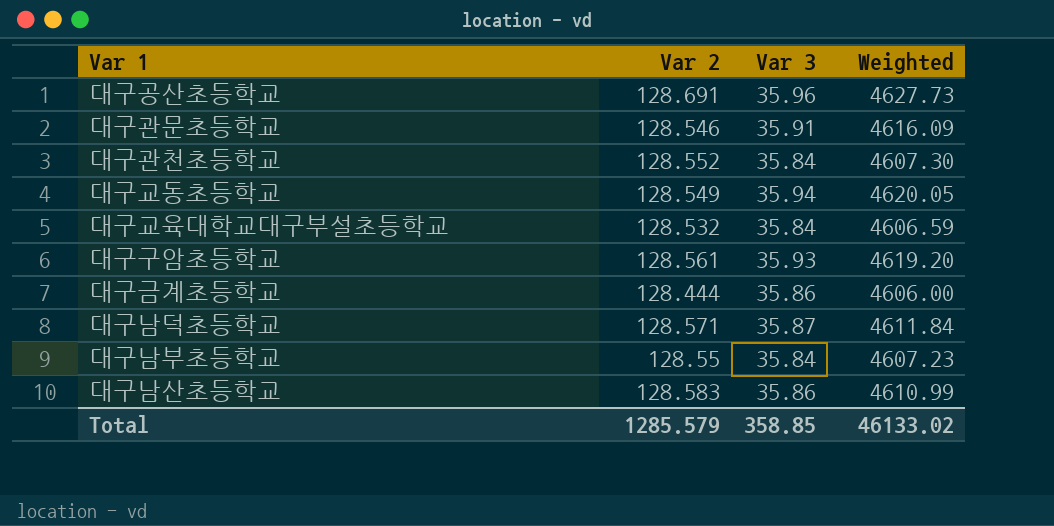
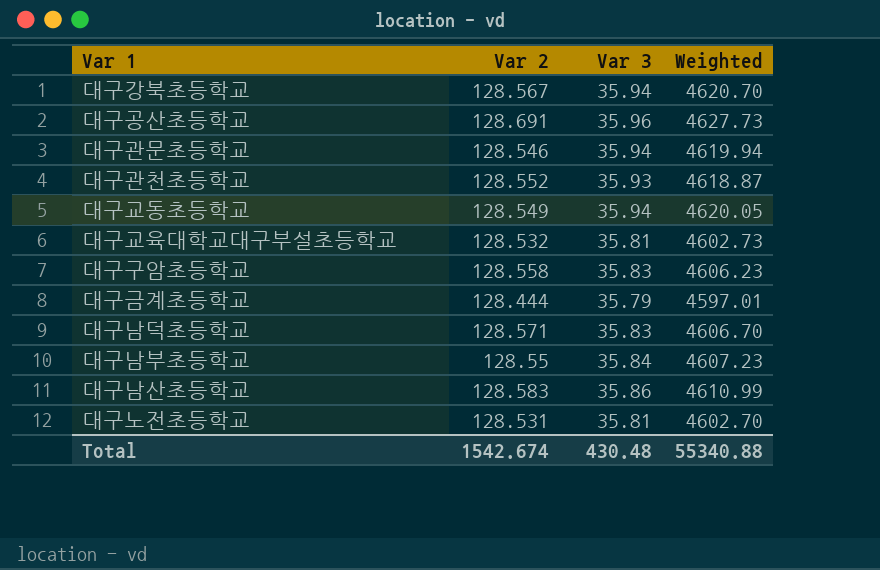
row 대구강북초등학교: none -> 128.567 | 35.94 | 4620.70
대구관문초등학교 | Var 3: 35.91 -> 35.94
대구관문초등학교 | Weighted: 4616.09 -> 4619.94
대구관천초등학교 | Var 3: 35.84 -> 35.93
대구관천초등학교 | Weighted: 4607.30 -> 4618.87
대구교육대학교대구부설초등학교 | Var 3: 35.84 -> 35.81
대구교육대학교대구부설초등학교 | Weighted: 4606.59 -> 4602.73
대구구암초등학교 | Var 2: 128.561 -> 128.558
대구구암초등학교 | Var 3: 35.93 -> 35.83
대구구암초등학교 | Weighted: 4619.20 -> 4606.23
대구금계초등학교 | Var 3: 35.86 -> 35.79
대구금계초등학교 | Weighted: 4606.00 -> 4597.01
대구남덕초등학교 | Var 3: 35.87 -> 35.83
대구남덕초등학교 | Weighted: 4611.84 -> 4606.70
row 대구노전초등학교: none -> 128.531 | 35.81 | 4602.70
Total | Var 2: 1285.579 -> 1542.674
Total | Var 3: 358.85 -> 430.48
Total | Weighted: 46133.02 -> 55340.88

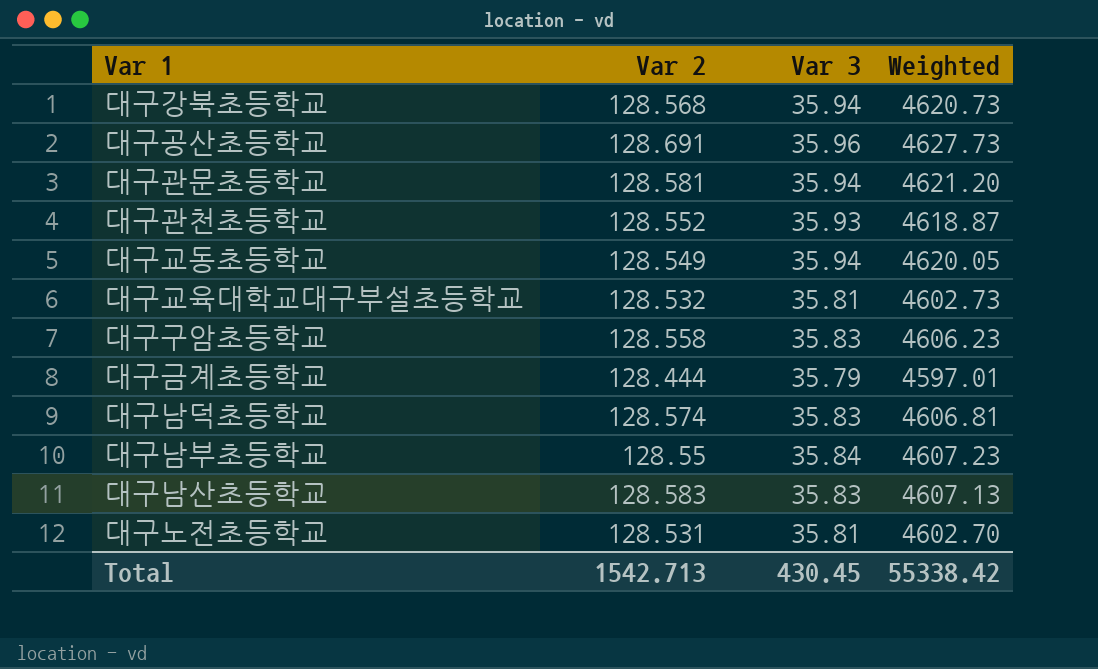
대구강북초등학교 | Var 2: 128.567 -> 128.568
대구강북초등학교 | Weighted: 4620.70 -> 4620.73
대구관문초등학교 | Var 2: 128.546 -> 128.581
대구관문초등학교 | Weighted: 4619.94 -> 4621.20
대구남덕초등학교 | Var 2: 128.571 -> 128.574
대구남덕초등학교 | Weighted: 4606.70 -> 4606.81
대구남산초등학교 | Var 3: 35.86 -> 35.83
대구남산초등학교 | Weighted: 4610.99 -> 4607.13
Total | Var 2: 1542.674 -> 1542.713
Total | Var 3: 430.48 -> 430.45
Total | Weighted: 55340.88 -> 55338.42

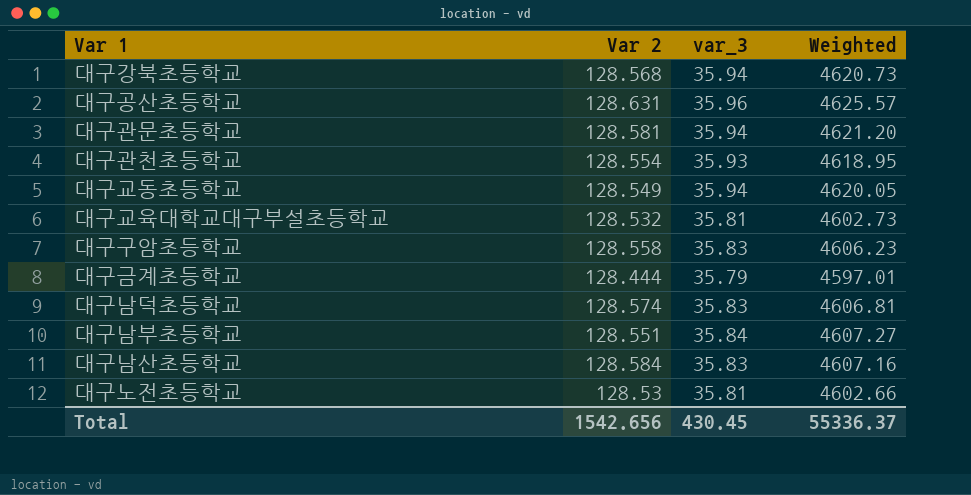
column name: Var 3 -> var_3
대구공산초등학교 | Var 2: 128.691 -> 128.631
대구공산초등학교 | Weighted: 4627.73 -> 4625.57
대구관천초등학교 | Var 2: 128.552 -> 128.554
대구관천초등학교 | Weighted: 4618.87 -> 4618.95
대구남부초등학교 | Var 2: 128.55 -> 128.551
대구남부초등학교 | Weighted: 4607.23 -> 4607.27
대구남산초등학교 | Var 2: 128.583 -> 128.584
대구남산초등학교 | Weighted: 4607.13 -> 4607.16
대구노전초등학교 | Var 2: 128.531 -> 128.53
대구노전초등학교 | Weighted: 4602.70 -> 4602.66
Total | Var 2: 1542.713 -> 1542.656
Total | Weighted: 55338.42 -> 55336.37

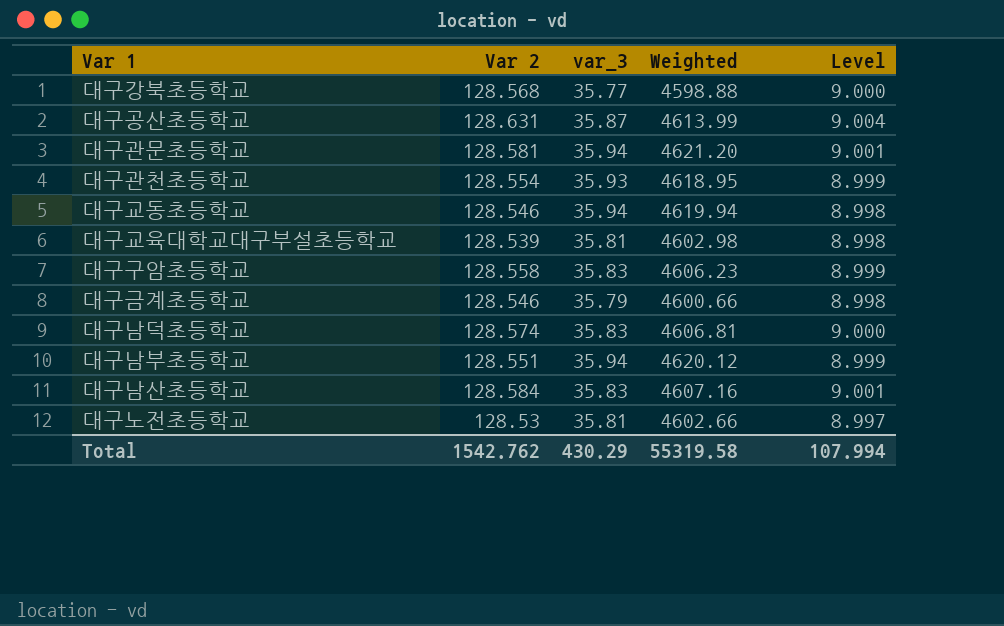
column Level | formula: none -> [Var 2] * 0.07
대구강북초등학교 | var_3: 35.94 -> 35.77
대구강북초등학교 | Weighted: 4620.73 -> 4598.88
대구공산초등학교 | var_3: 35.96 -> 35.87
대구공산초등학교 | Weighted: 4625.57 -> 4613.99
대구교동초등학교 | Var 2: 128.549 -> 128.546
대구교동초등학교 | Weighted: 4620.05 -> 4619.94
대구교육대학교대구부설초등학교 | Var 2: 128.532 -> 128.539
대구교육대학교대구부설초등학교 | Weighted: 4602.73 -> 4602.98
대구금계초등학교 | Var 2: 128.444 -> 128.546
대구금계초등학교 | Weighted: 4597.01 -> 4600.66
대구남부초등학교 | var_3: 35.84 -> 35.94
대구남부초등학교 | Weighted: 4607.27 -> 4620.12
Total | Var 2: 1542.656 -> 1542.762
Total | var_3: 430.45 -> 430.29
Total | Weighted: 55336.37 -> 55319.58

